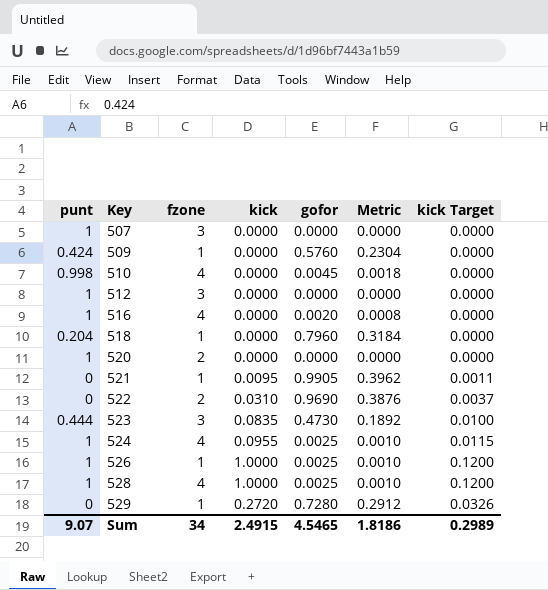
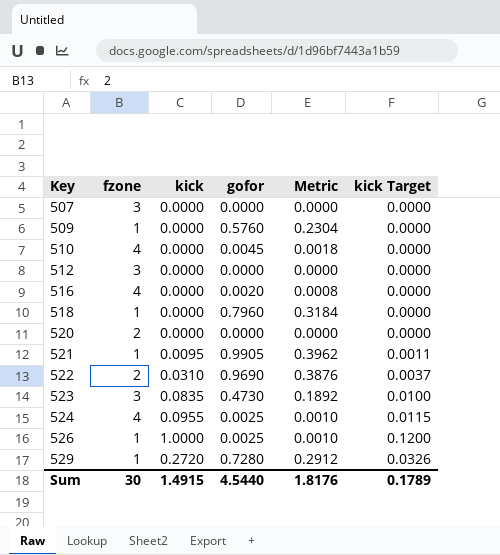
column punt | position: 1 -> none
row 528: 1 | 4 | 1.0000 | 0.0025 | 0.0010 | 0.1200 -> none
Sum | fzone: 34 -> 30
Sum | kick: 2.4915 -> 1.4915
Sum | gofor: 4.5465 -> 4.5440
Sum | Metric: 1.8186 -> 1.8176
Sum | kick Target: 0.2989 -> 0.1789

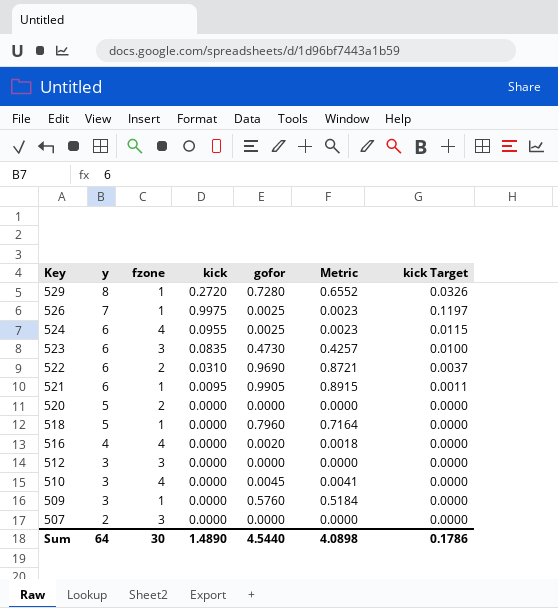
row order: Key ascending -> Key descending
column y | position: none -> 2
column Metric | formula: [gofor] * 0.4 -> [gofor] * 0.9
526 | kick: 1.0000 -> 0.9975
526 | kick Target: 0.1200 -> 0.1197
Sum | kick: 1.4915 -> 1.4890
Sum | Metric: 1.8176 -> 4.0898
Sum | kick Target: 0.1789 -> 0.1786

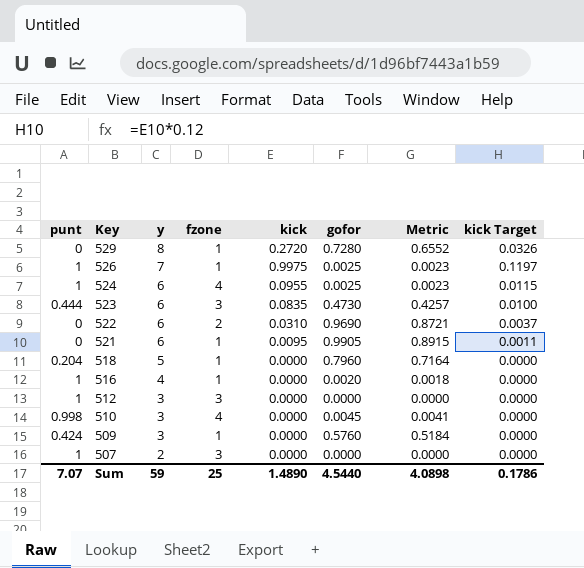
column punt | position: none -> 1
row 520: 5 | 2 | 0.0000 | 0.0000 | 0.0000 | 0.0000 -> none
516 | fzone: 4 -> 1
Sum | y: 64 -> 59
Sum | fzone: 30 -> 25

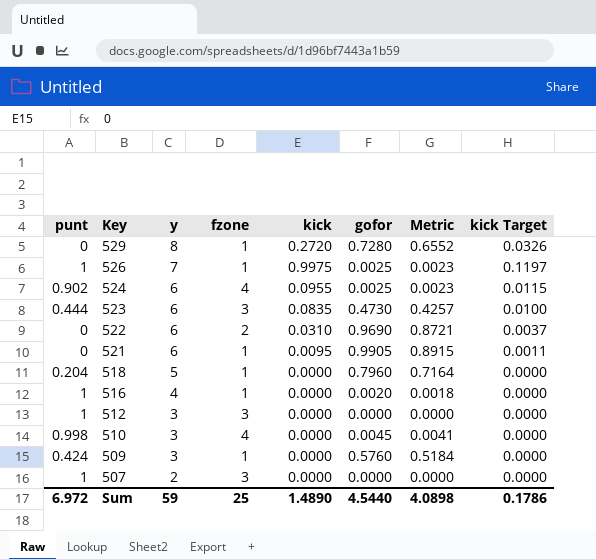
524 | punt: 1 -> 0.902
Sum | punt: 7.07 -> 6.972

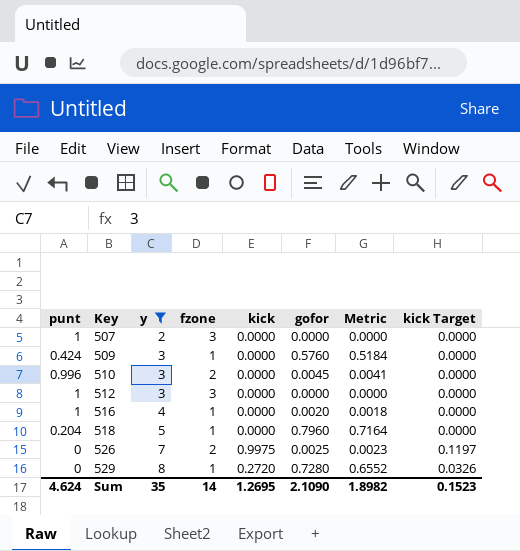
filter: none -> y != 6
row order: Key descending -> Key ascending
510 | punt: 0.998 -> 0.996
510 | fzone: 4 -> 2
526 | punt: 1 -> 0
526 | fzone: 1 -> 2
Sum | punt: 6.972 -> 4.624
Sum | y: 59 -> 35
Sum | fzone: 25 -> 14
Sum | kick: 1.4890 -> 1.2695
Sum | gofor: 4.5440 -> 2.1090
Sum | Metric: 4.0898 -> 1.8982
Sum | kick Target: 0.1786 -> 0.1523

